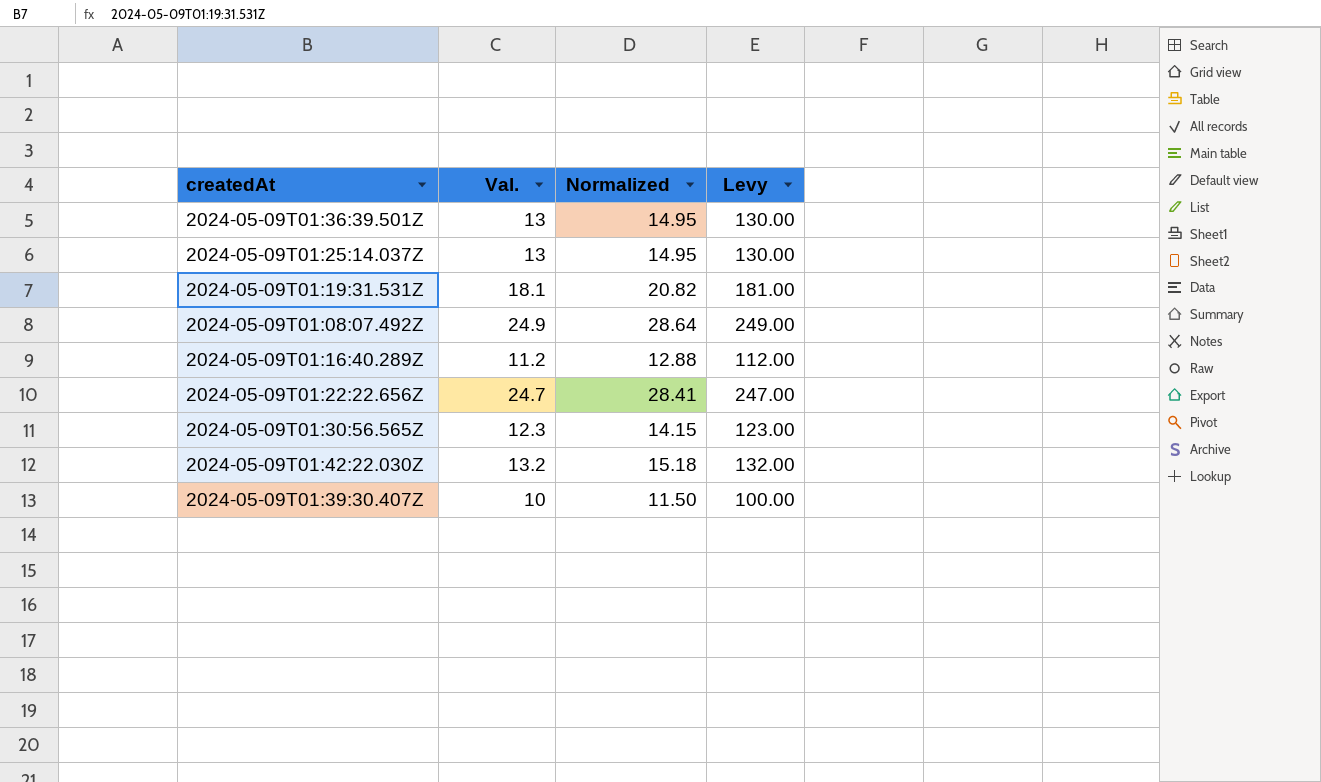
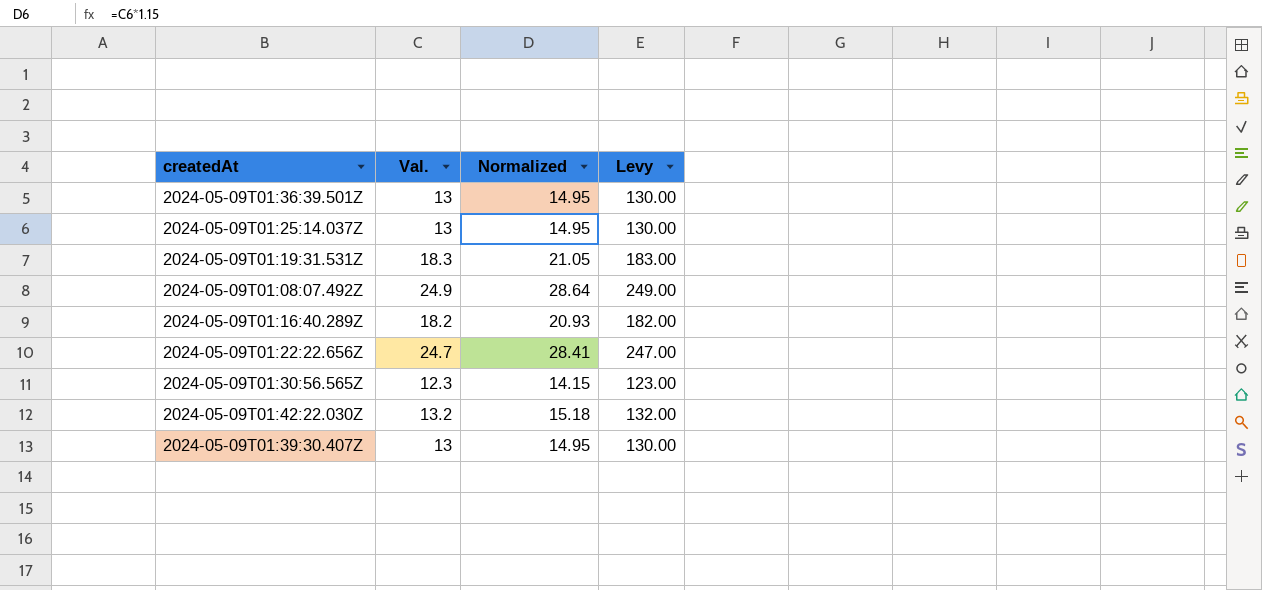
2024-05-09T01:19:31.531Z | Val.: 18.1 -> 18.3
2024-05-09T01:19:31.531Z | Normalized: 20.82 -> 21.05
2024-05-09T01:19:31.531Z | Levy: 181.00 -> 183.00
2024-05-09T01:16:40.289Z | Val.: 11.2 -> 18.2
2024-05-09T01:16:40.289Z | Normalized: 12.88 -> 20.93
2024-05-09T01:16:40.289Z | Levy: 112.00 -> 182.00
2024-05-09T01:39:30.407Z | Val.: 10 -> 13
2024-05-09T01:39:30.407Z | Normalized: 11.50 -> 14.95
2024-05-09T01:39:30.407Z | Levy: 100.00 -> 130.00

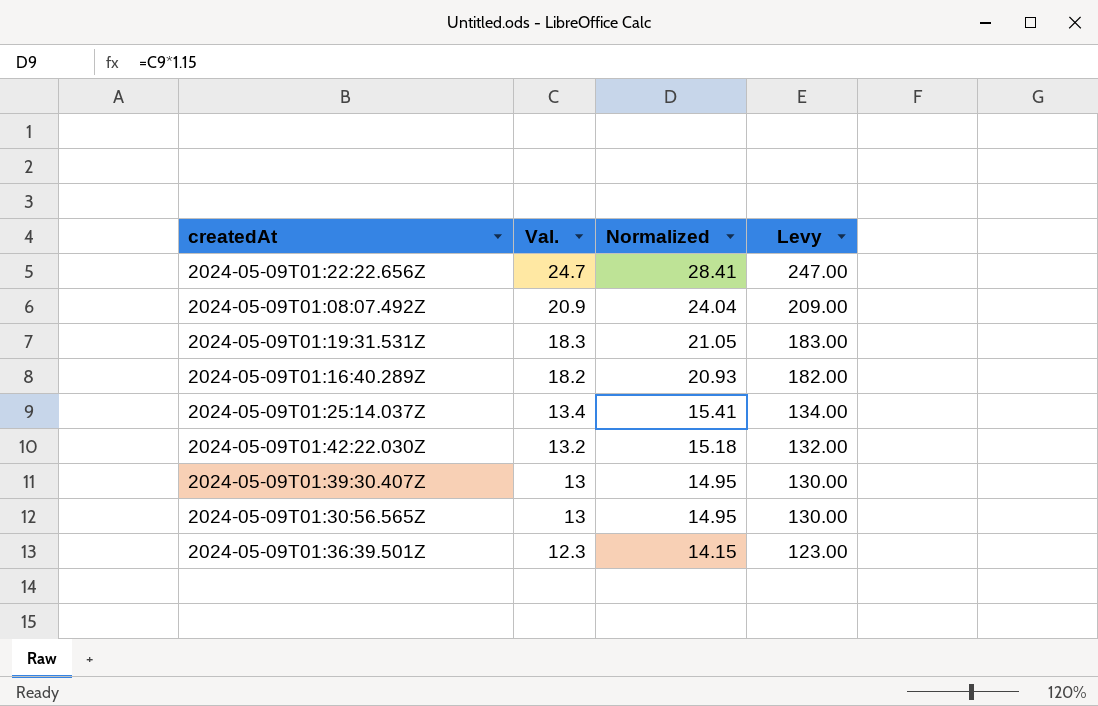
row order: none -> Val. descending
2024-05-09T01:08:07.492Z | Val.: 24.9 -> 20.9
2024-05-09T01:08:07.492Z | Normalized: 28.64 -> 24.04
2024-05-09T01:08:07.492Z | Levy: 249.00 -> 209.00
2024-05-09T01:25:14.037Z | Val.: 13 -> 13.4
2024-05-09T01:25:14.037Z | Normalized: 14.95 -> 15.41
2024-05-09T01:25:14.037Z | Levy: 130.00 -> 134.00
2024-05-09T01:30:56.565Z | Val.: 12.3 -> 13
2024-05-09T01:30:56.565Z | Normalized: 14.15 -> 14.95
2024-05-09T01:30:56.565Z | Levy: 123.00 -> 130.00
2024-05-09T01:36:39.501Z | Val.: 13 -> 12.3
2024-05-09T01:36:39.501Z | Normalized: 14.95 -> 14.15
2024-05-09T01:36:39.501Z | Levy: 130.00 -> 123.00

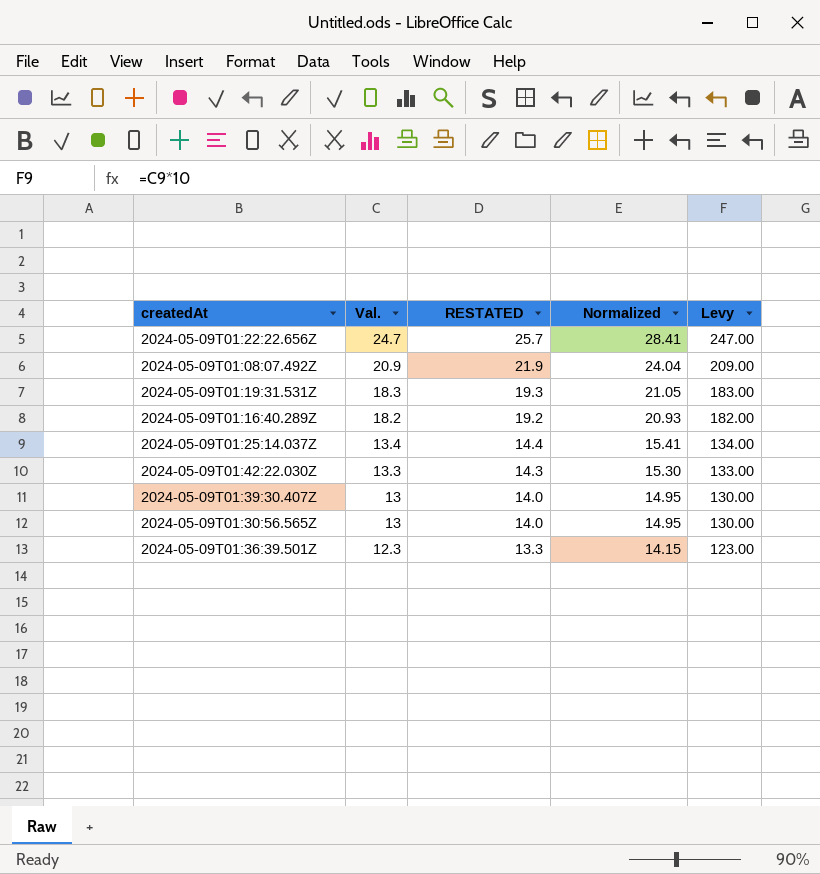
column RESTATED | formula: none -> [Val.] + 1
2024-05-09T01:42:22.030Z | Val.: 13.2 -> 13.3
2024-05-09T01:42:22.030Z | Normalized: 15.18 -> 15.30
2024-05-09T01:42:22.030Z | Levy: 132.00 -> 133.00

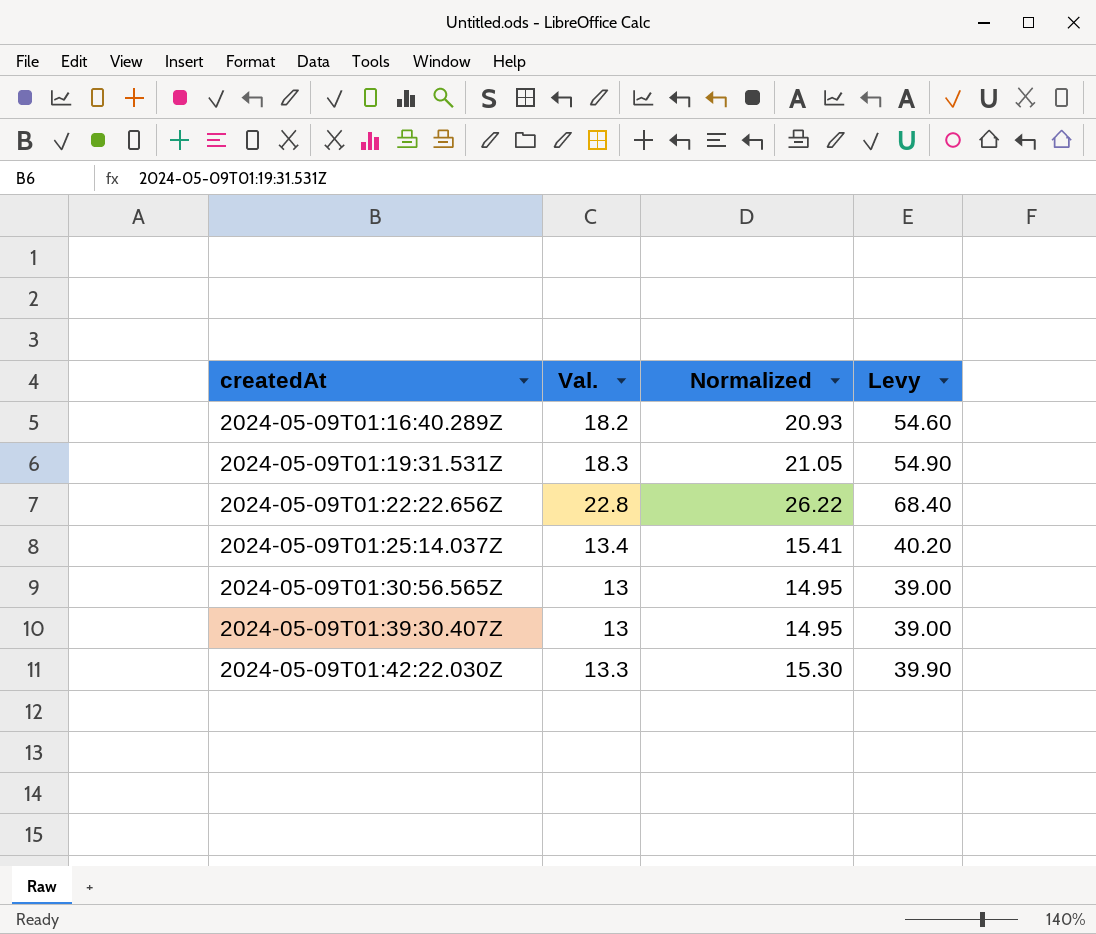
row order: Val. descending -> createdAt ascending
column RESTATED | formula: [Val.] + 1 -> none
column Levy | formula: [Val.] * 10 -> [Val.] * 3
row 2024-05-09T01:08:07.492Z: 20.9 | 21.9 | 24.04 | 209.00 -> none
row 2024-05-09T01:36:39.501Z: 12.3 | 13.3 | 14.15 | 123.00 -> none
2024-05-09T01:22:22.656Z | Val.: 24.7 -> 22.8
2024-05-09T01:22:22.656Z | Normalized: 28.41 -> 26.22

